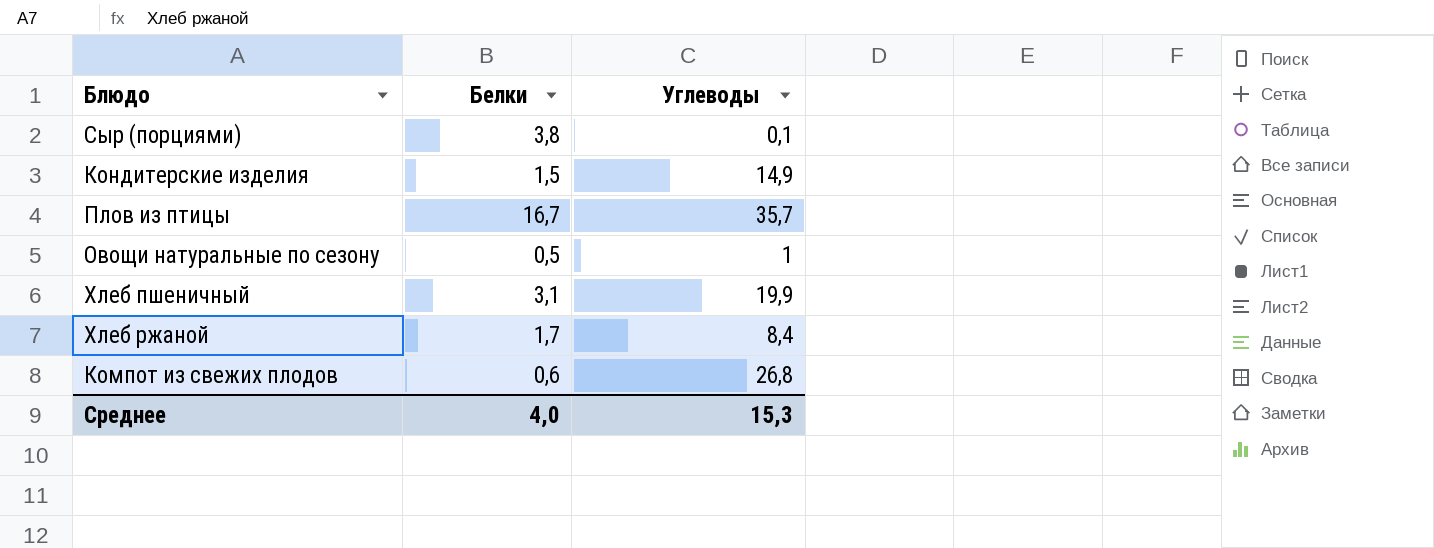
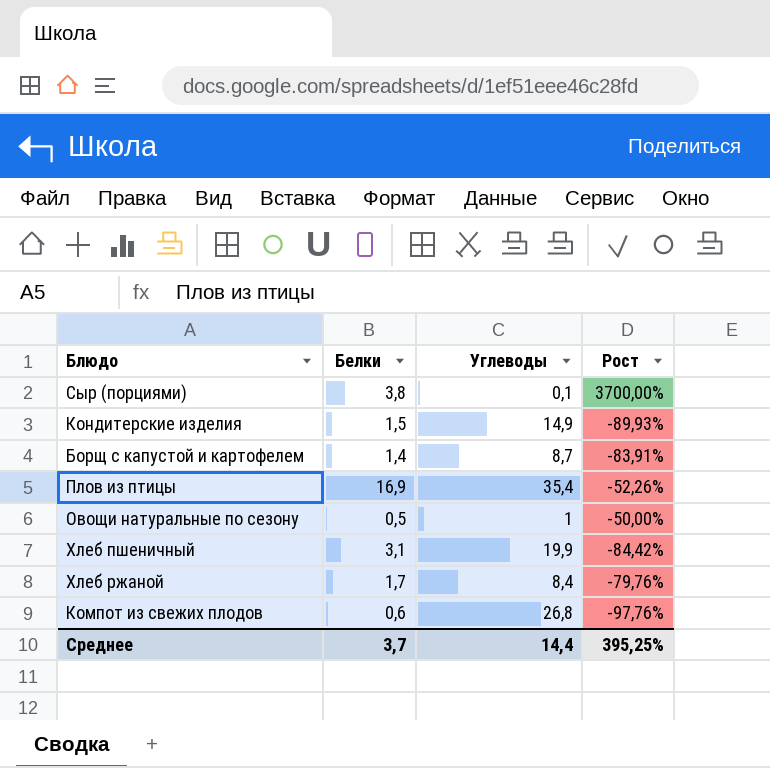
column Рост | formula: none -> ([Белки] - [Углеводы]) / [Углеводы]
row Борщ с капустой и картофелем: none -> 1,4 | 8,7 | -83,91%
Плов из птицы | Белки: 16,7 -> 16,9
Плов из птицы | Углеводы: 35,7 -> 35,4
Среднее | Белки: 4,0 -> 3,7
Среднее | Углеводы: 15,3 -> 14,4

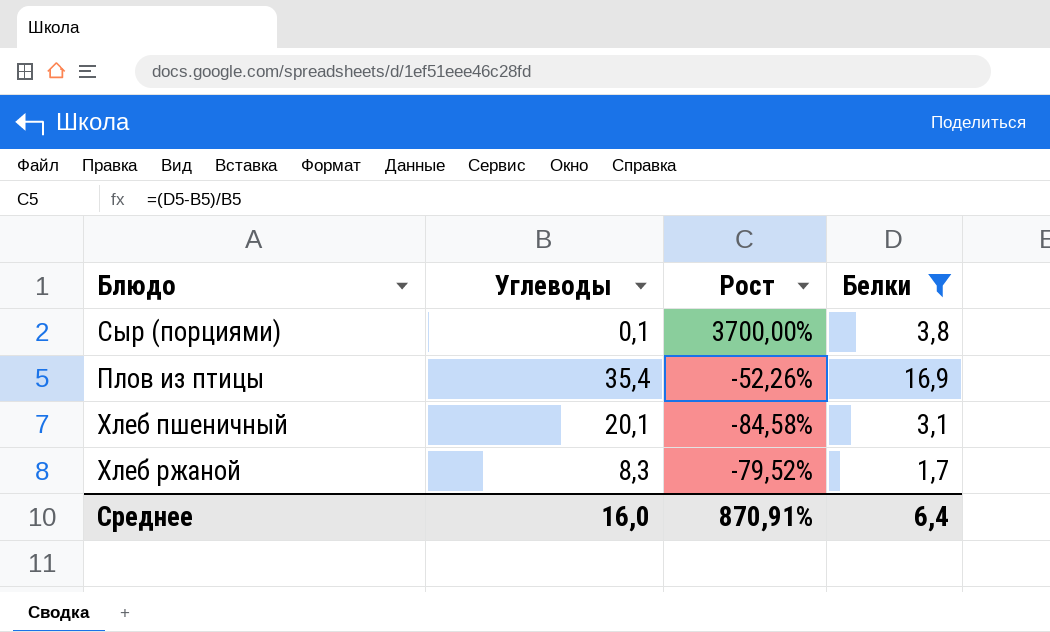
filter: none -> Белки >= 1,7
column Белки | position: 2 -> 4
Хлеб пшеничный | Углеводы: 19,9 -> 20,1
Хлеб пшеничный | Рост: -84,42% -> -84,58%
Хлеб ржаной | Углеводы: 8,4 -> 8,3
Хлеб ржаной | Рост: -79,76% -> -79,52%
Среднее | Углеводы: 14,4 -> 16,0
Среднее | Рост: 395,25% -> 870,91%
Среднее | Белки: 3,7 -> 6,4

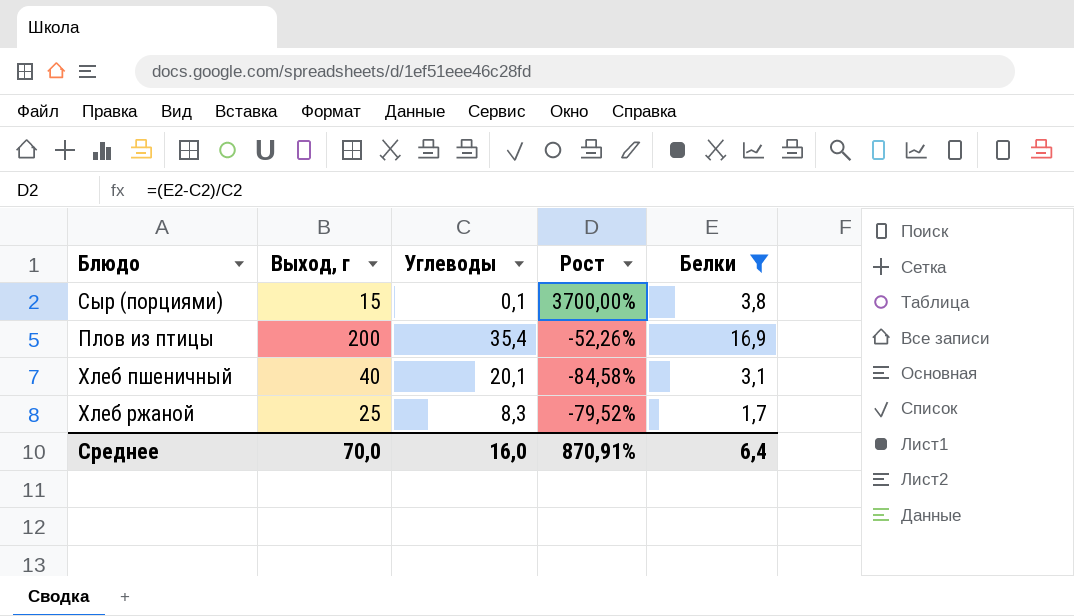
column Выход, г | position: none -> 2

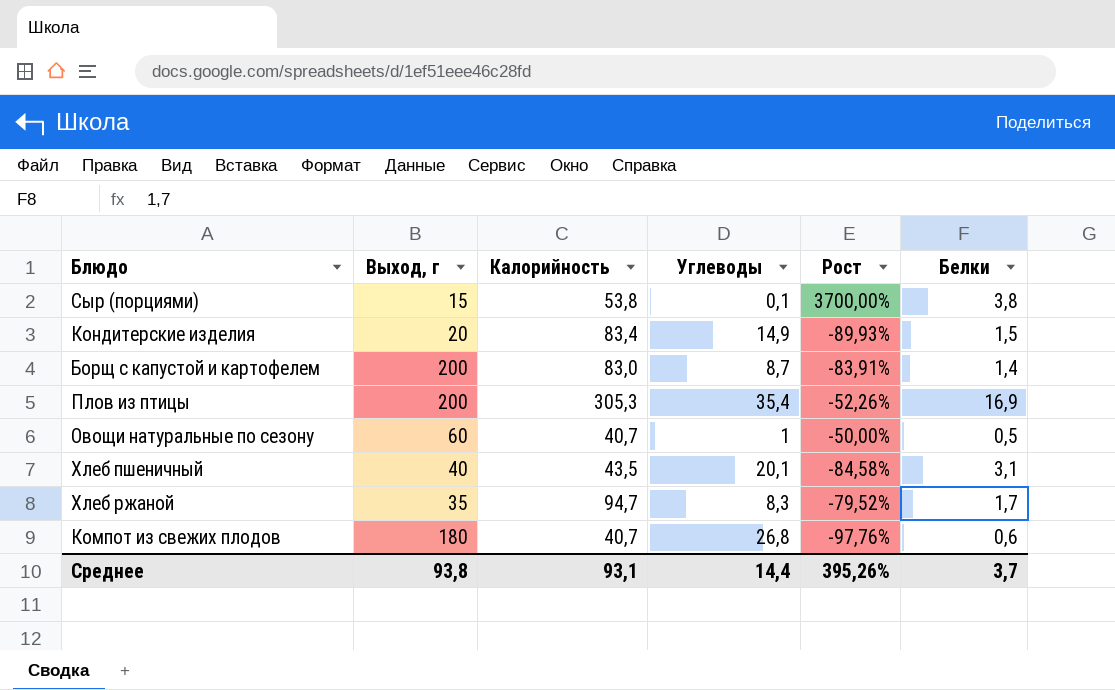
filter: Белки >= 1,7 -> none
column Калорийность | position: none -> 3
Хлеб ржаной | Выход, г: 25 -> 35
Среднее | Выход, г: 70,0 -> 93,8
Среднее | Углеводы: 16,0 -> 14,4
Среднее | Рост: 870,91% -> 395,26%
Среднее | Белки: 6,4 -> 3,7

